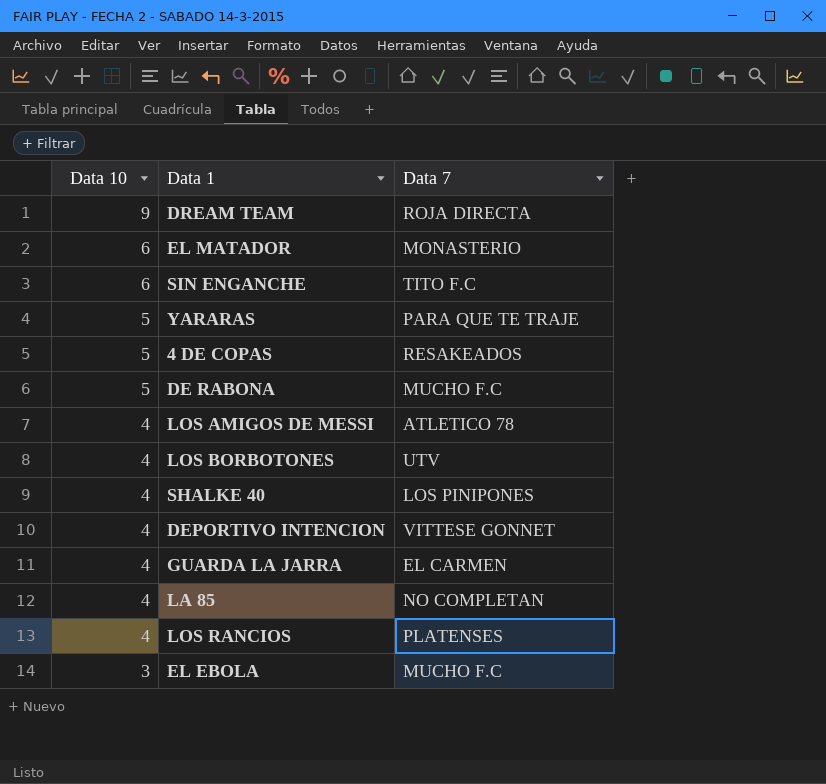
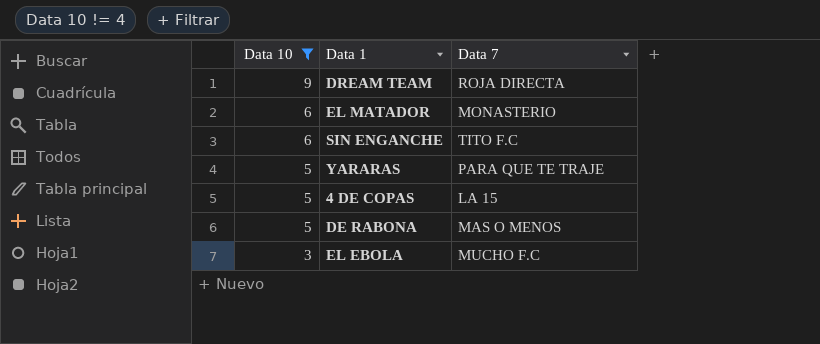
filter: none -> Data 10 != 4
4 DE COPAS | Data 7: RESAKEADOS -> LA 15
DE RABONA | Data 7: MUCHO F.C -> MAS O MENOS

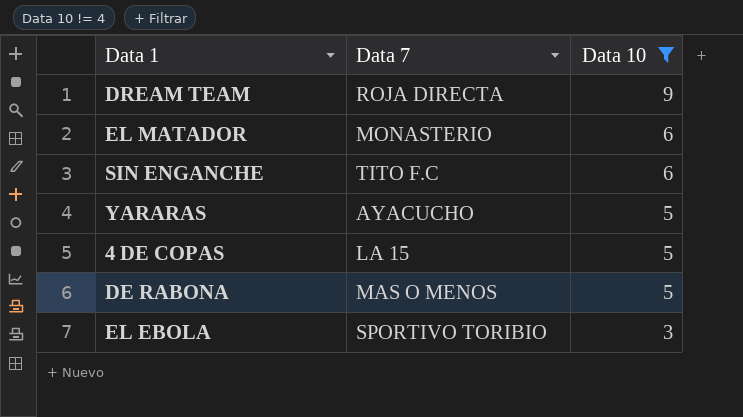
column Data 10 | position: 1 -> 3
YARARAS | Data 7: PARA QUE TE TRAJE -> AYACUCHO
EL EBOLA | Data 7: MUCHO F.C -> SPORTIVO TORIBIO

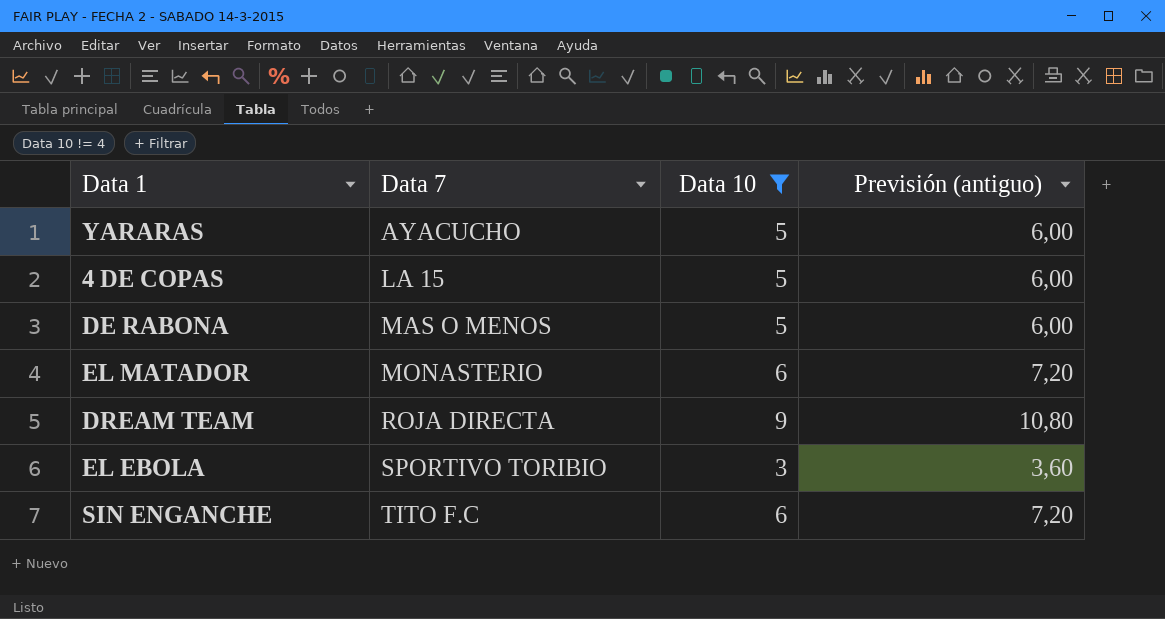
row order: Data 10 descending -> Data 7 ascending
column Previsión (antiguo) | formula: none -> [Data 10] * 1,2

